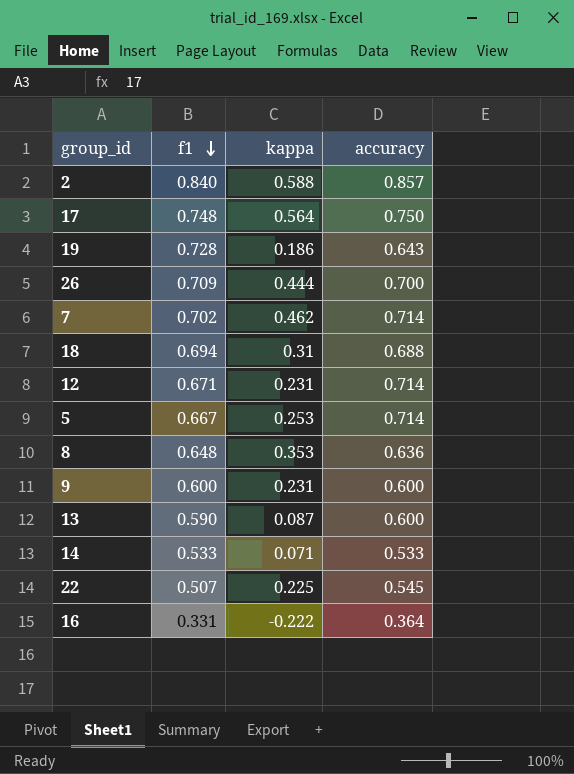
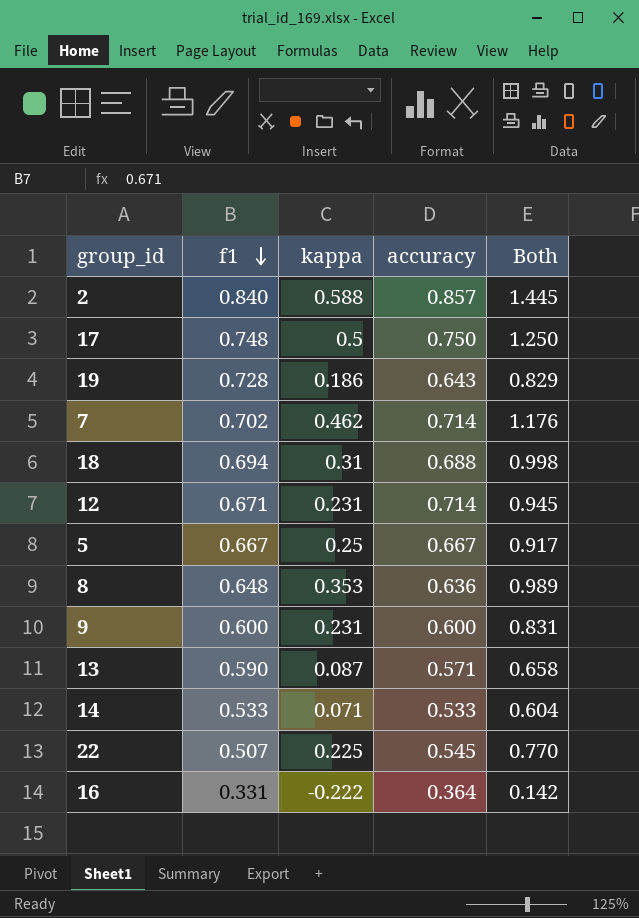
column Both | formula: none -> [kappa] + [accuracy]
row 26: 0.709 | 0.444 | 0.700 -> none
17 | kappa: 0.564 -> 0.5
5 | kappa: 0.253 -> 0.25
5 | accuracy: 0.714 -> 0.667
13 | accuracy: 0.600 -> 0.571

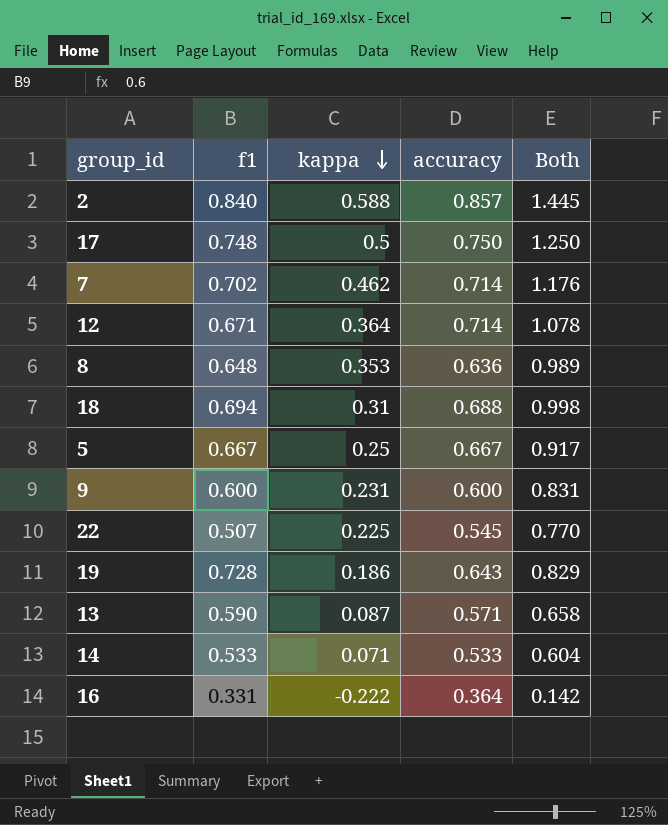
row order: f1 descending -> kappa descending
12 | kappa: 0.231 -> 0.364
12 | Both: 0.945 -> 1.078

